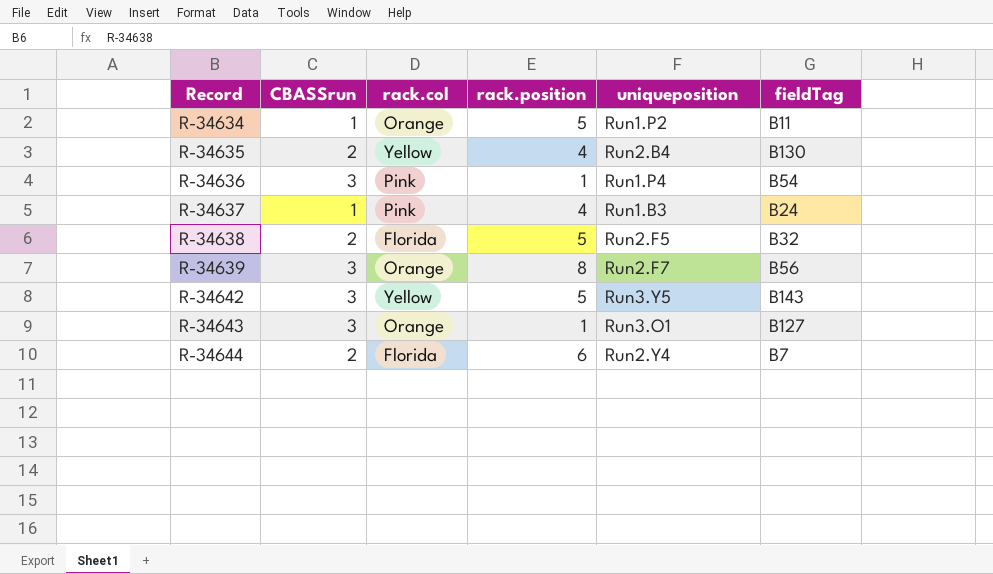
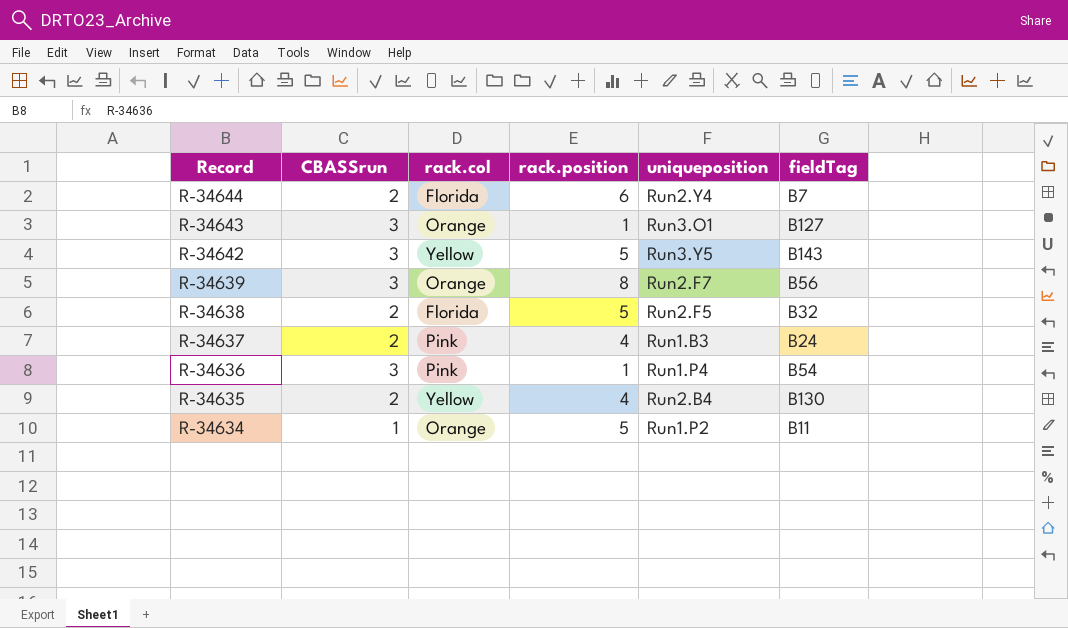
row order: Record ascending -> Record descending
R-34637 | CBASSrun: 1 -> 2

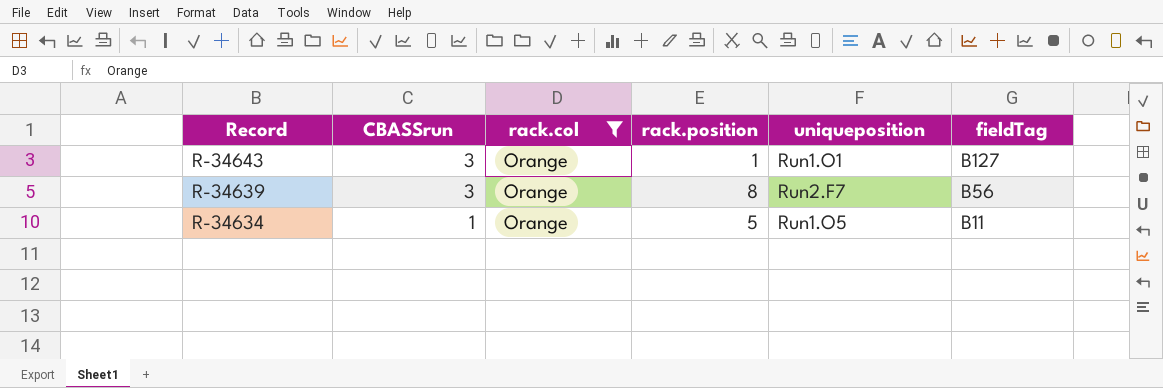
filter: none -> rack.col = Orange
R-34643 | uniqueposition: Run3.O1 -> Run1.O1
R-34634 | uniqueposition: Run1.P2 -> Run1.O5

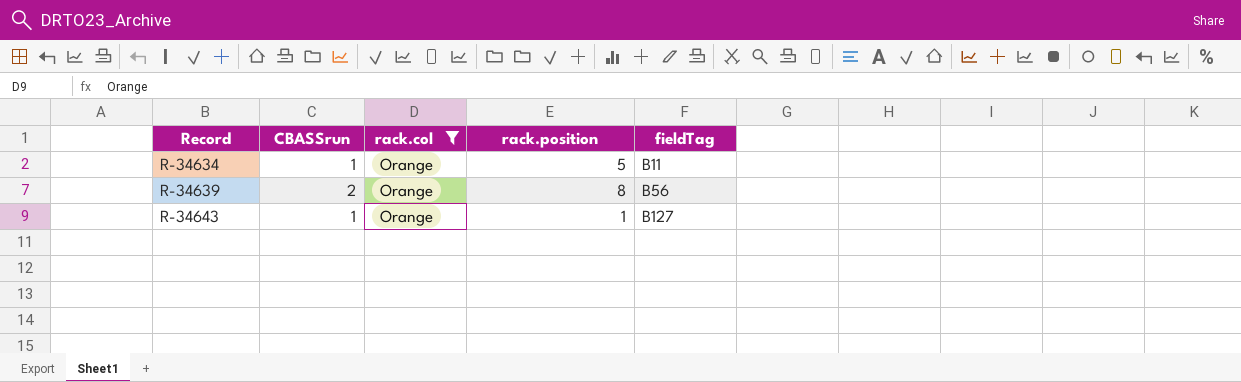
row order: Record descending -> Record ascending
column uniqueposition | position: 5 -> none
R-34639 | CBASSrun: 3 -> 2
R-34643 | CBASSrun: 3 -> 1

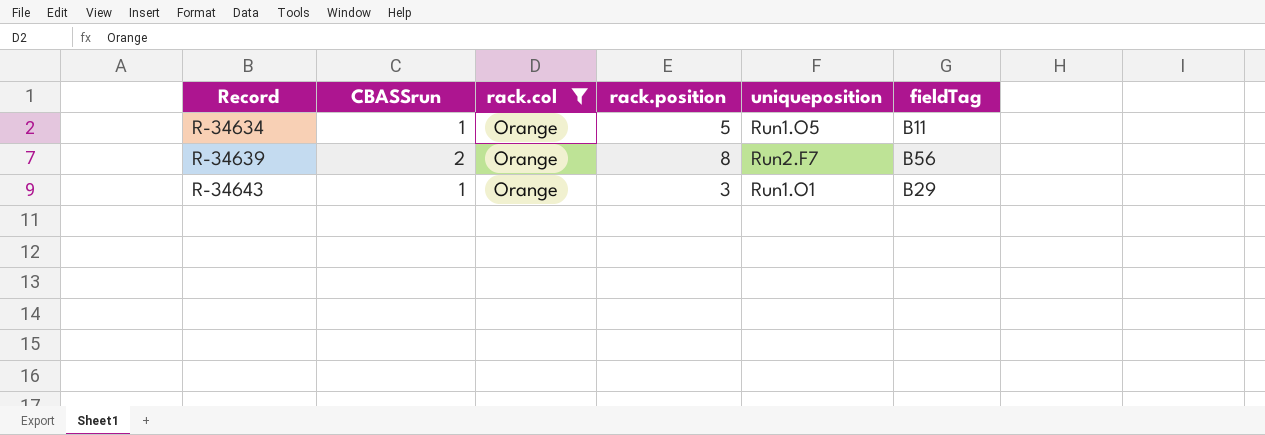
column uniqueposition | position: none -> 5
R-34643 | rack.position: 1 -> 3
R-34643 | fieldTag: B127 -> B29

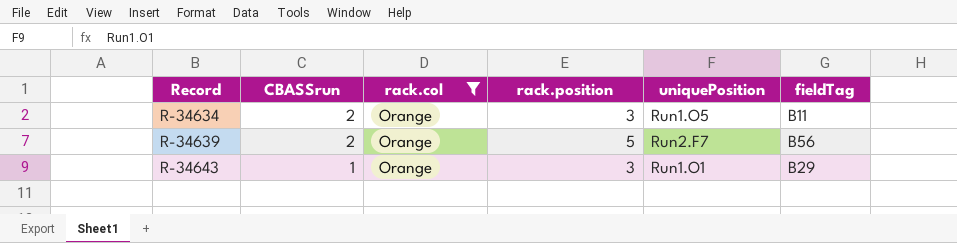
column name: uniqueposition -> uniquePosition
R-34634 | CBASSrun: 1 -> 2
R-34634 | rack.position: 5 -> 3
R-34639 | rack.position: 8 -> 5

